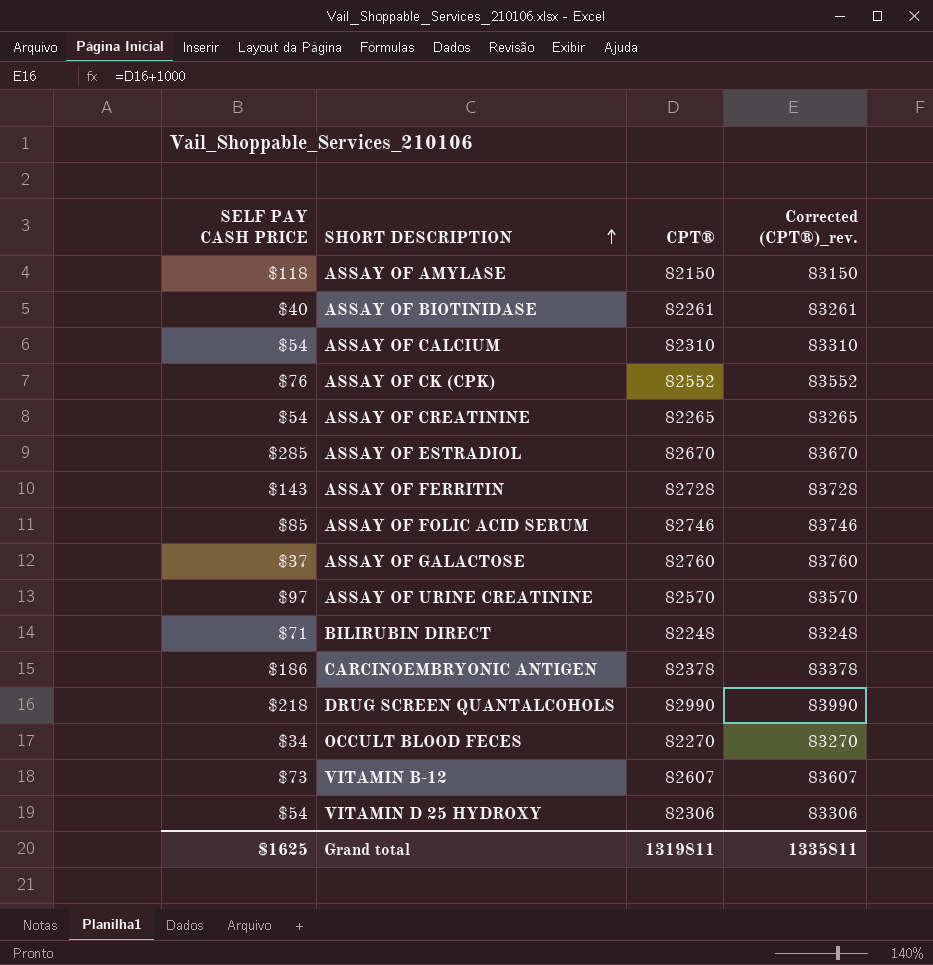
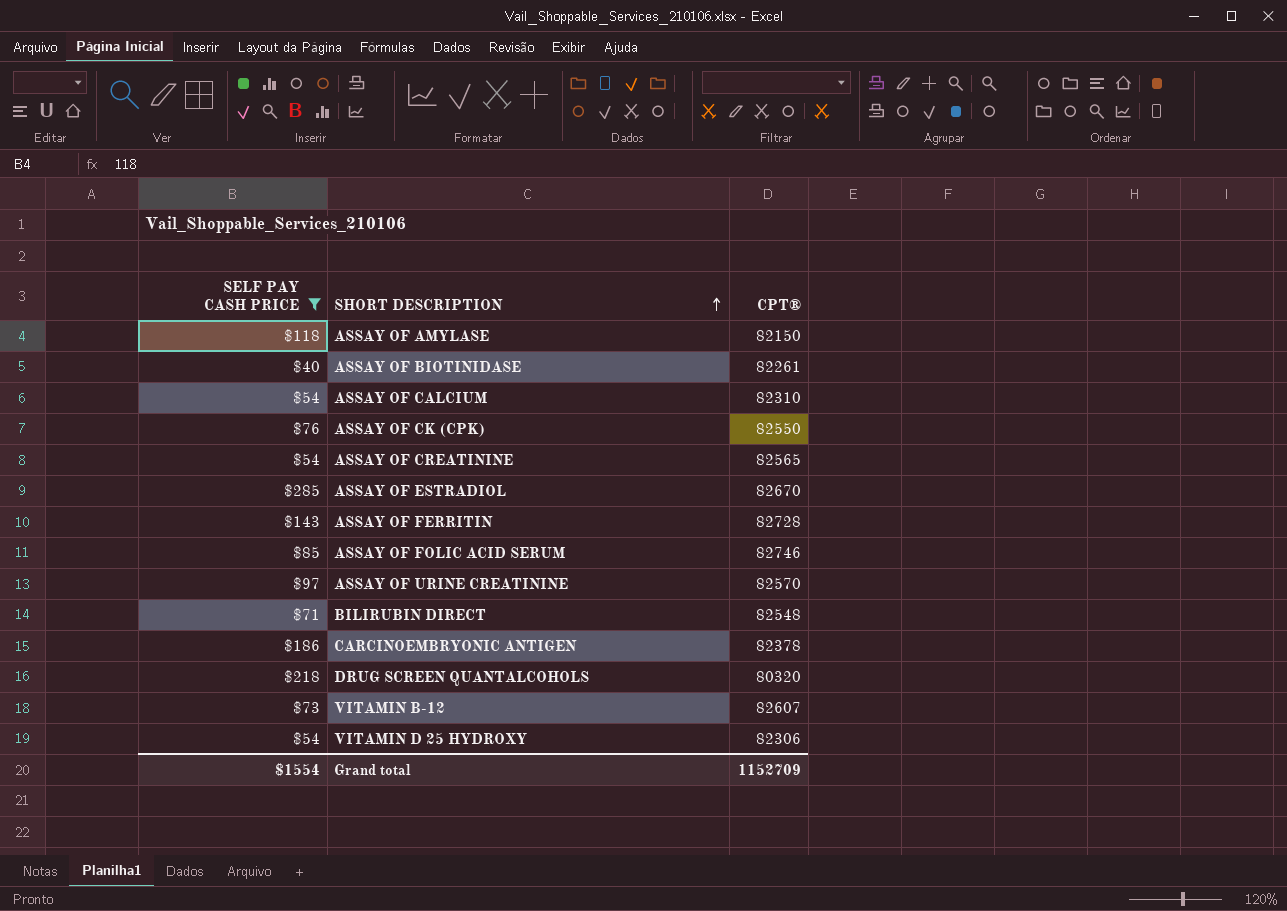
filter: none -> SELF PAY CASH PRICE >= $40
column Corrected (CPT®)_rev. | formula: [CPT®] + 1000 -> none
ASSAY OF CK (CPK) | CPT®: 82552 -> 82550
ASSAY OF CREATININE | CPT®: 82265 -> 82565
BILIRUBIN DIRECT | CPT®: 82248 -> 82548
DRUG SCREEN QUANTALCOHOLS | CPT®: 82990 -> 80320
Grand total | SELF PAY CASH PRICE: $1625 -> $1554
Grand total | CPT®: 1319811 -> 1152709

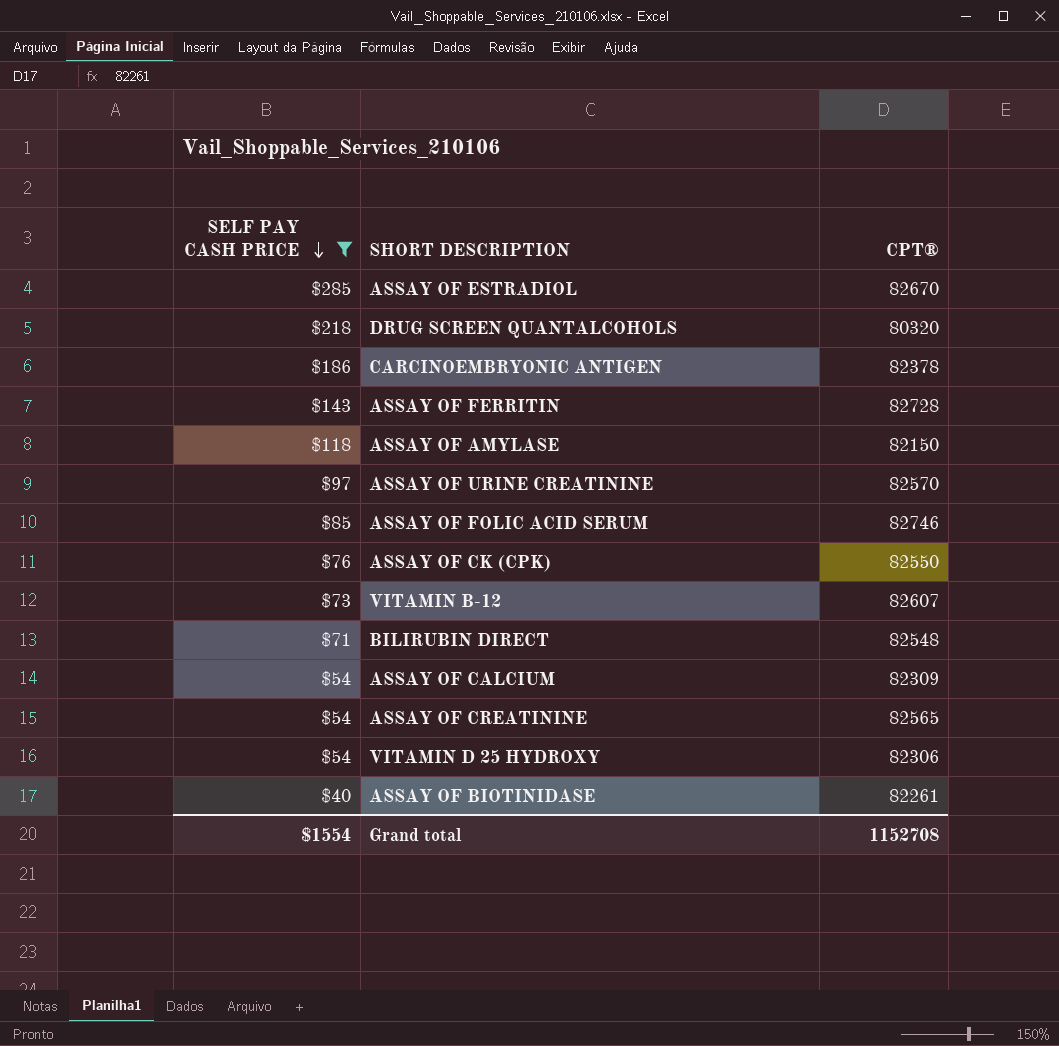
row order: SHORT DESCRIPTION ascending -> SELF PAY CASH PRICE descending
ASSAY OF CALCIUM | CPT®: 82310 -> 82309
Grand total | CPT®: 1152709 -> 1152708

